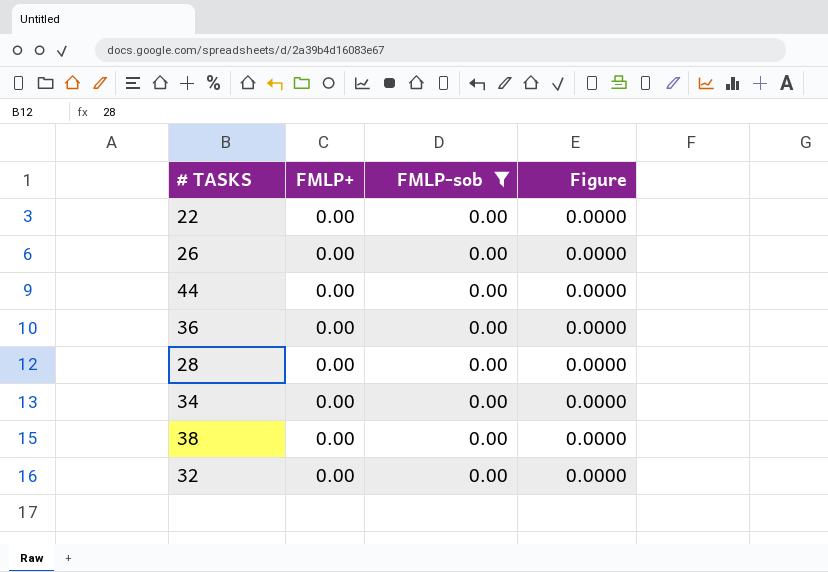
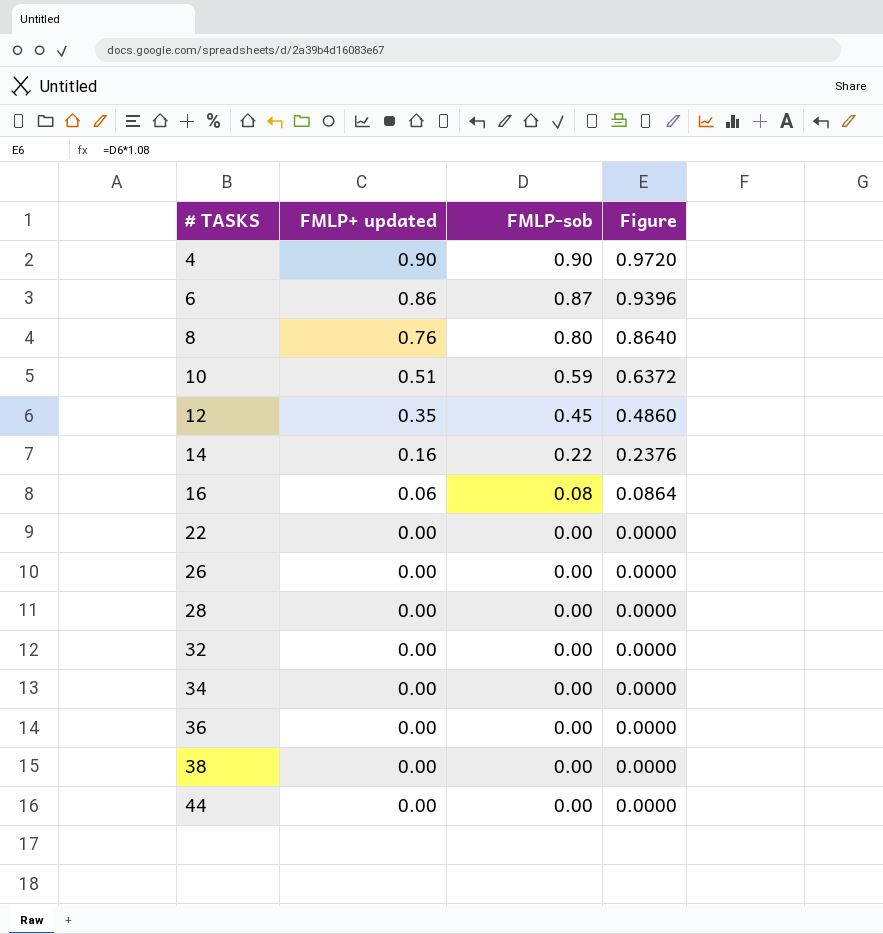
filter: FMLP-sob = 0.00 -> none
row order: none -> # TASKS ascending
column name: FMLP+ -> FMLP+ updated

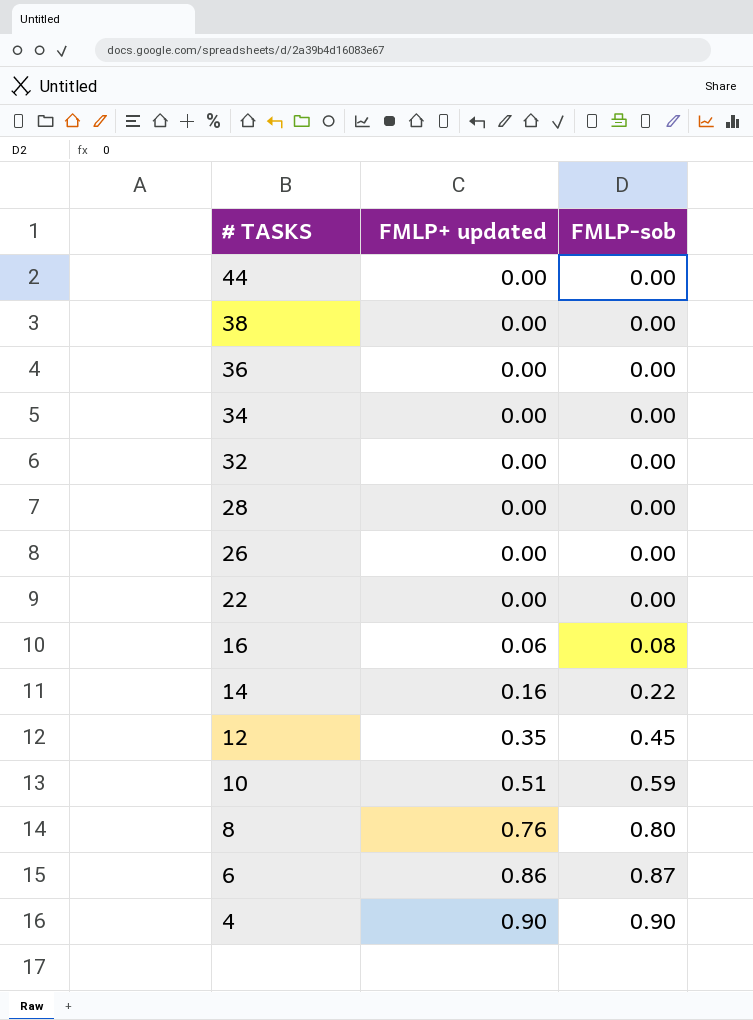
row order: # TASKS ascending -> # TASKS descending
column Figure | formula: [FMLP-sob] * 1.08 -> none

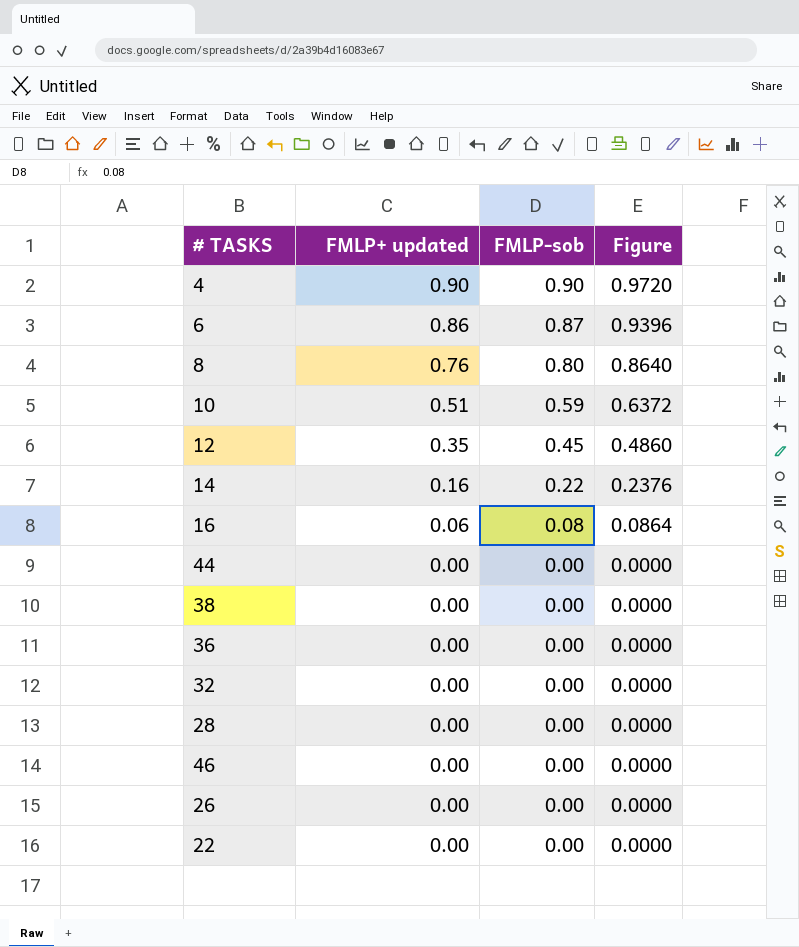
row order: # TASKS descending -> FMLP+ updated descending
column Figure | formula: none -> [FMLP-sob] * 1.08
row 34: 0.00 | 0.00 -> none
row 46: none -> 0.00 | 0.00 | 0.0000

